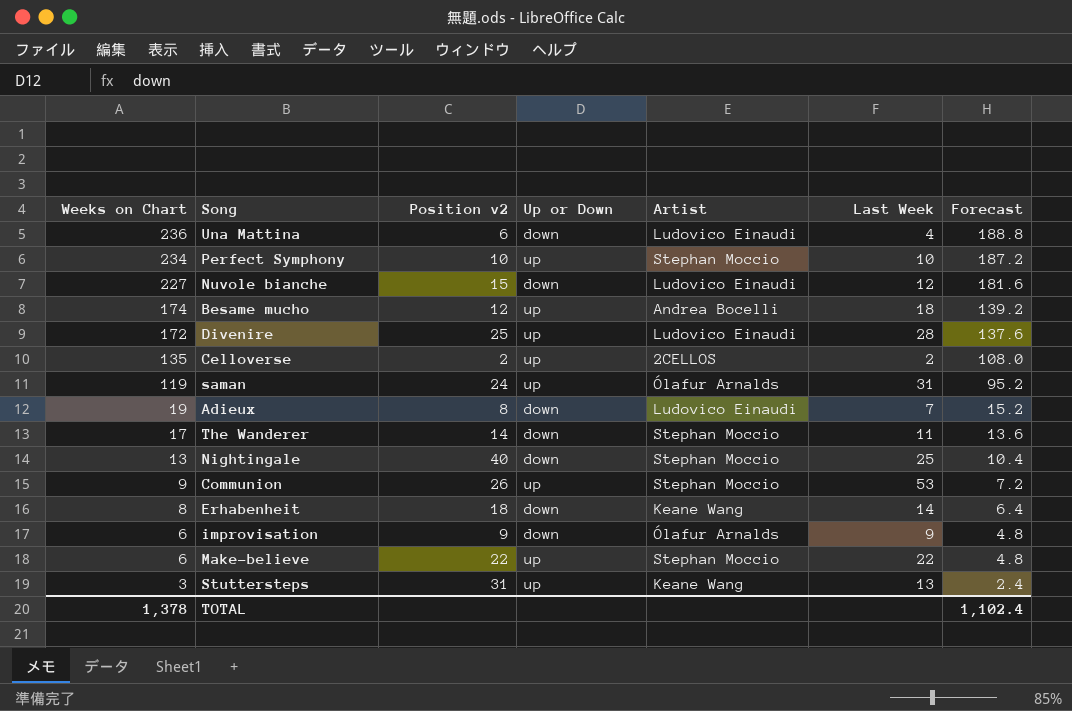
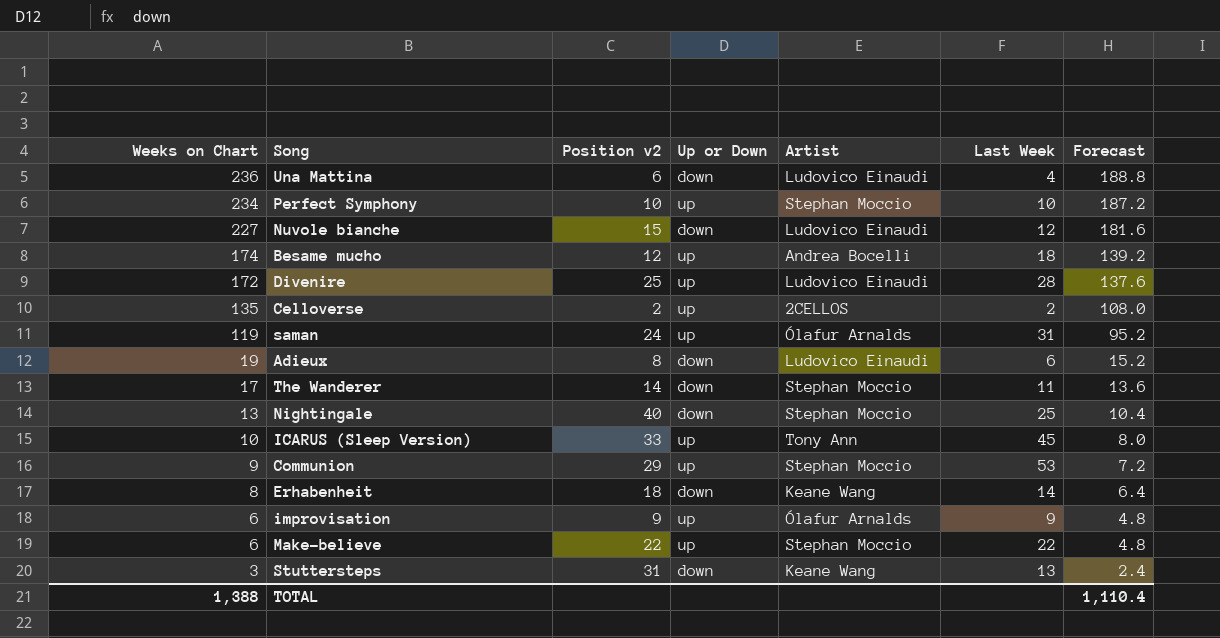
Adieux | Last Week: 7 -> 6
row ICARUS (Sleep Version): none -> 10 | 33 | up | Tony Ann | 45 | 8.0
Communion | Position v2: 26 -> 29
improvisation | Up or Down: down -> up
Stuttersteps | Up or Down: up -> down
TOTAL | Weeks on Chart: 1,378 -> 1,388
TOTAL | Forecast: 1,102.4 -> 1,110.4

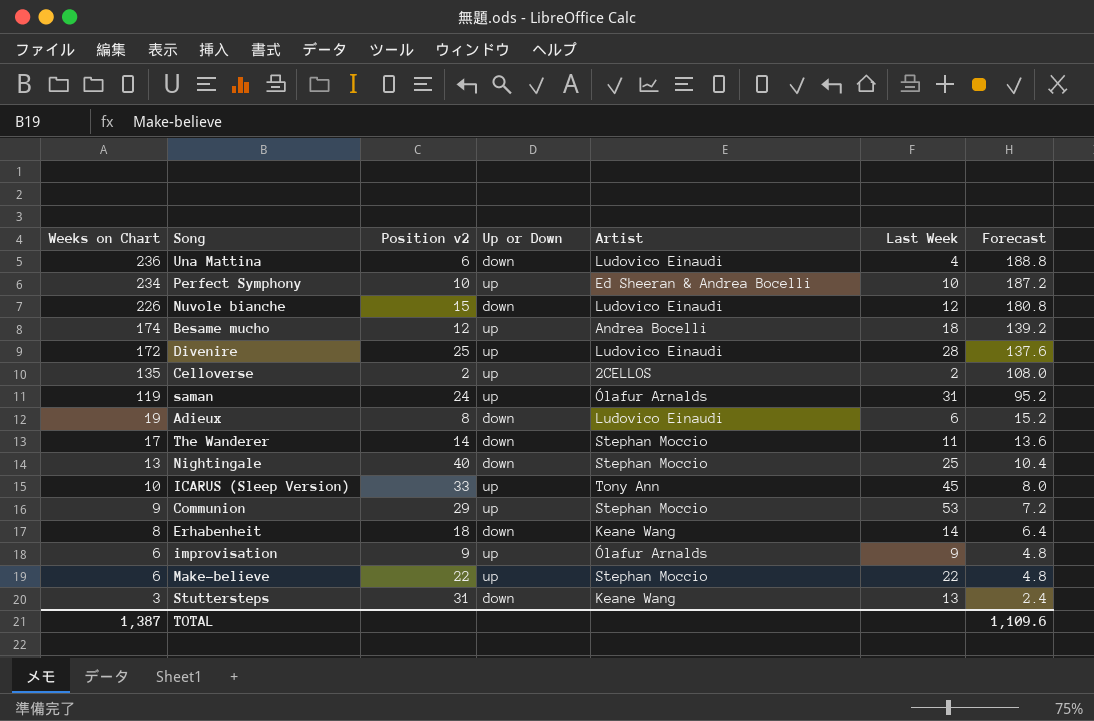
Perfect Symphony | Artist: Stephan Moccio -> Ed Sheeran & Andrea Bocelli
Nuvole bianche | Weeks on Chart: 227 -> 226
Nuvole bianche | Forecast: 181.6 -> 180.8
TOTAL | Weeks on Chart: 1,388 -> 1,387
TOTAL | Forecast: 1,110.4 -> 1,109.6

